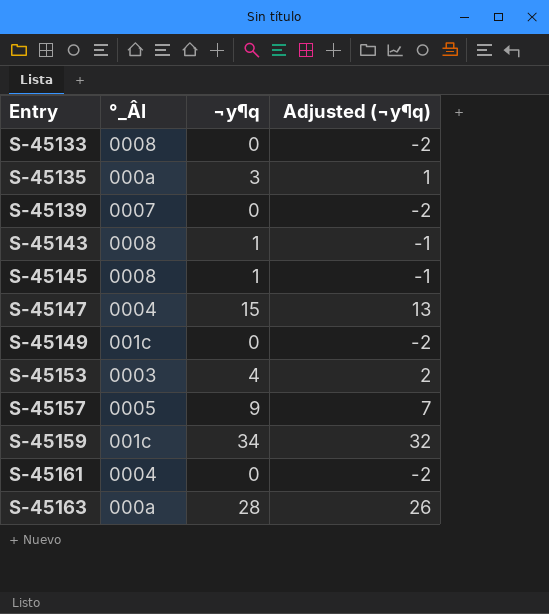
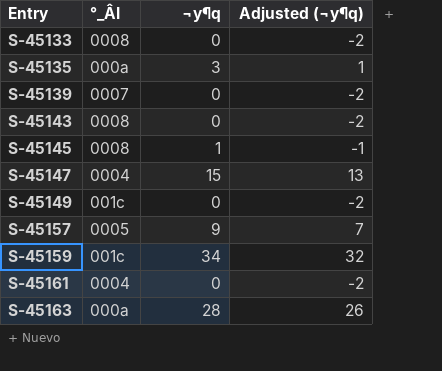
row S-45153: 0003 | 4 | 2 -> none
S-45143 | ¬y¶q: 1 -> 0
S-45143 | Adjusted (¬y¶q): -1 -> -2

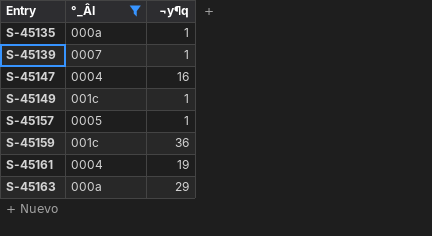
filter: none -> °_ÂI != 0008
column Adjusted (¬y¶q) | formula: [¬y¶q] - 2 -> none
S-45135 | ¬y¶q: 3 -> 1
S-45139 | ¬y¶q: 0 -> 1
S-45147 | ¬y¶q: 15 -> 16
S-45149 | ¬y¶q: 0 -> 1
S-45157 | ¬y¶q: 9 -> 1
S-45159 | ¬y¶q: 34 -> 36
S-45161 | ¬y¶q: 0 -> 19
S-45163 | ¬y¶q: 28 -> 29

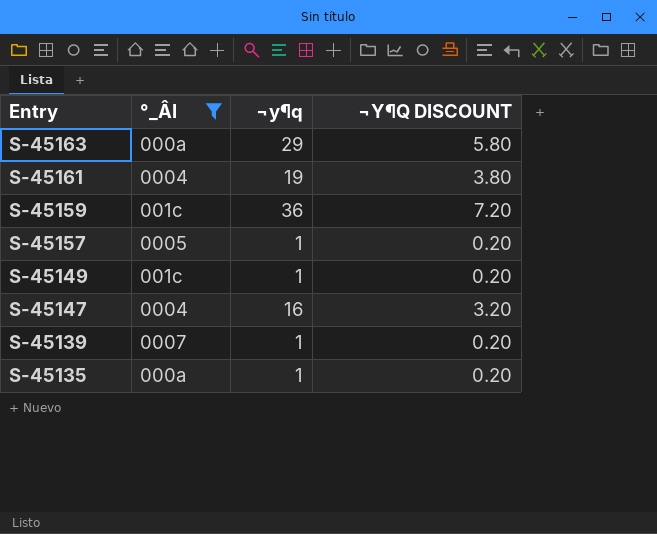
row order: Entry ascending -> Entry descending
column ¬Y¶Q DISCOUNT | formula: none -> [¬y¶q] * 0.2

